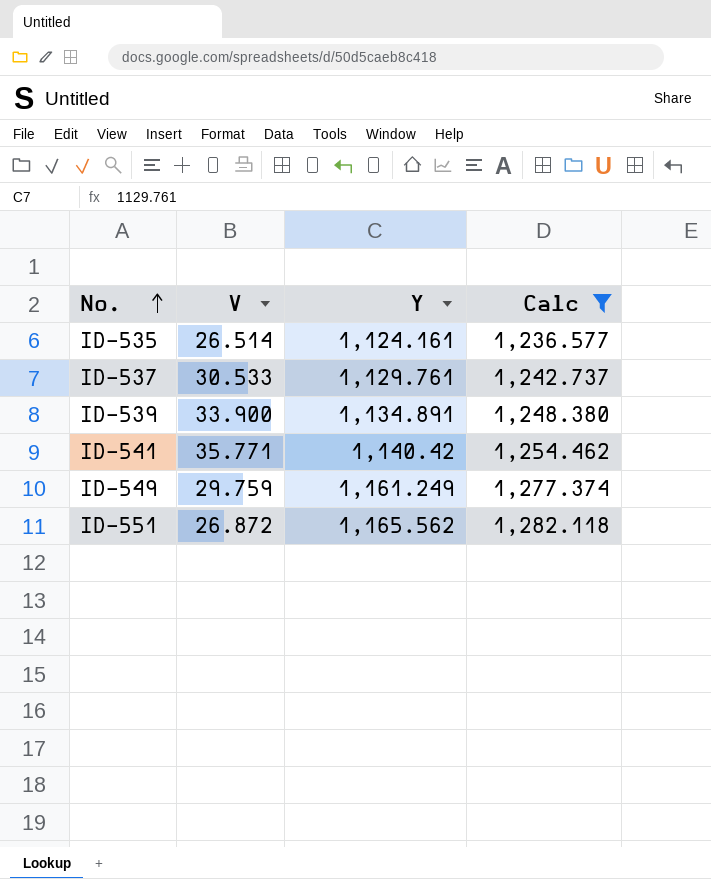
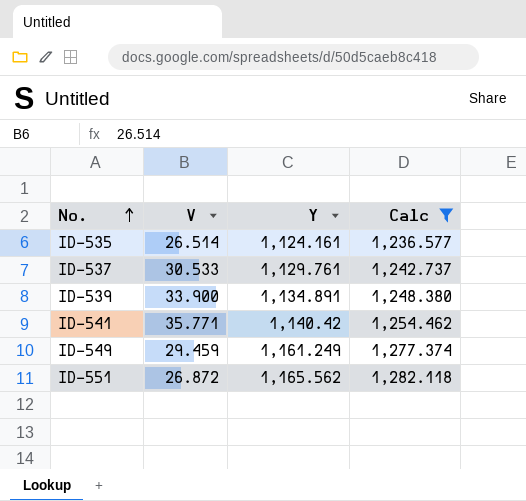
ID-549 | V: 29.759 -> 29.459

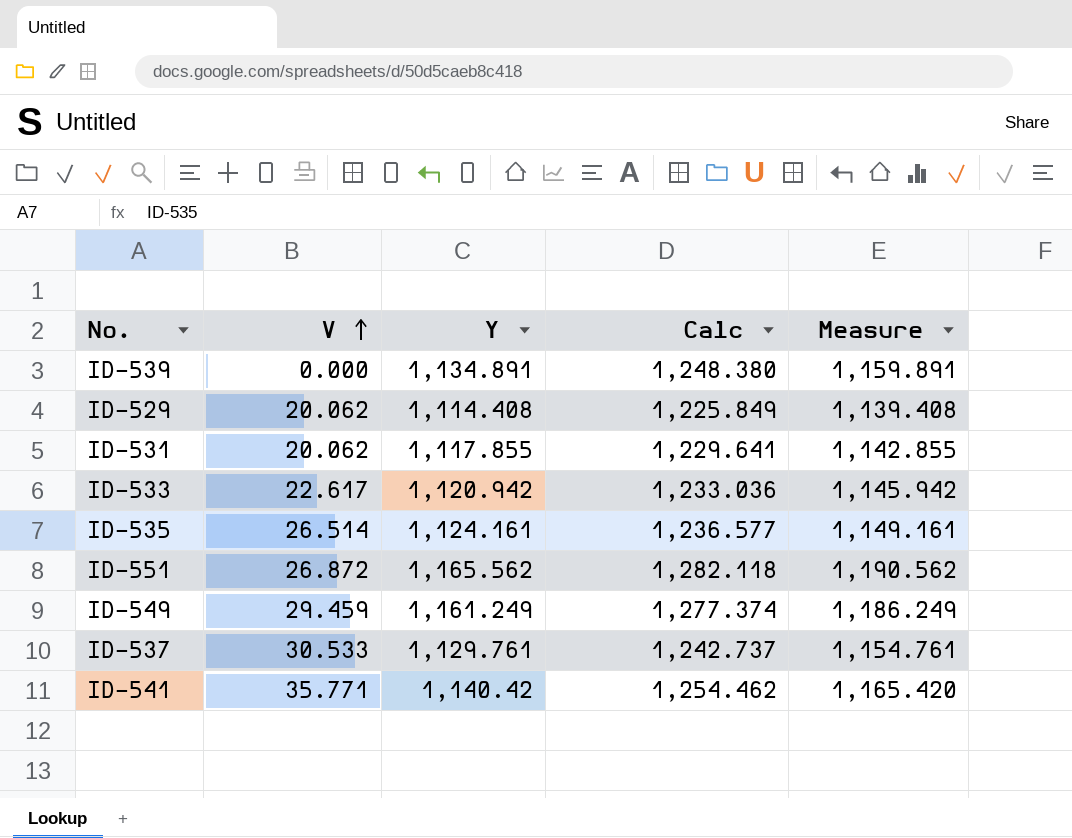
filter: Calc >= 1,236.577 -> none
row order: No. ascending -> V ascending
column Measure | formula: none -> [Y] + 25
ID-539 | V: 33.900 -> 0.000

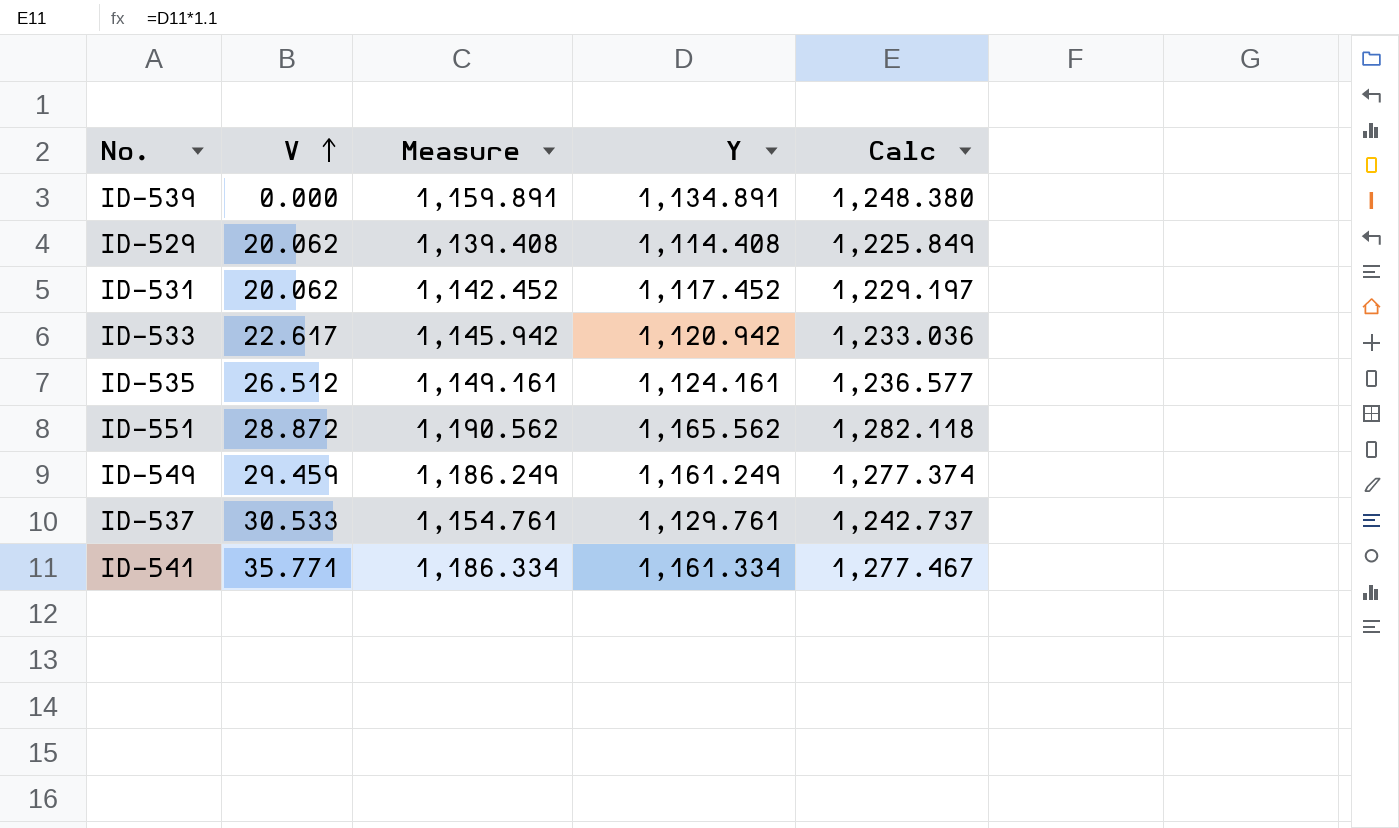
column Measure | position: 5 -> 3
ID-531 | Measure: 1,142.855 -> 1,142.452
ID-531 | Y: 1,117.855 -> 1,117.452
ID-531 | Calc: 1,229.641 -> 1,229.197
ID-535 | V: 26.514 -> 26.512
ID-551 | V: 26.872 -> 28.872
ID-541 | Measure: 1,165.420 -> 1,186.334
ID-541 | Y: 1,140.42 -> 1,161.334
ID-541 | Calc: 1,254.462 -> 1,277.467

